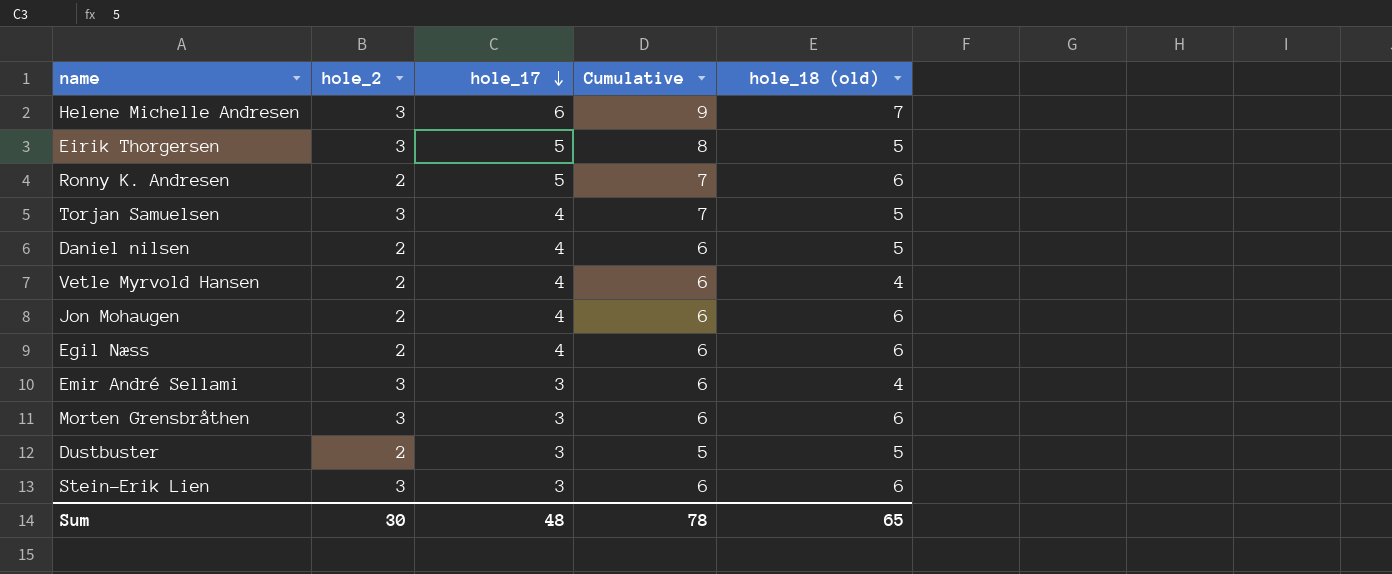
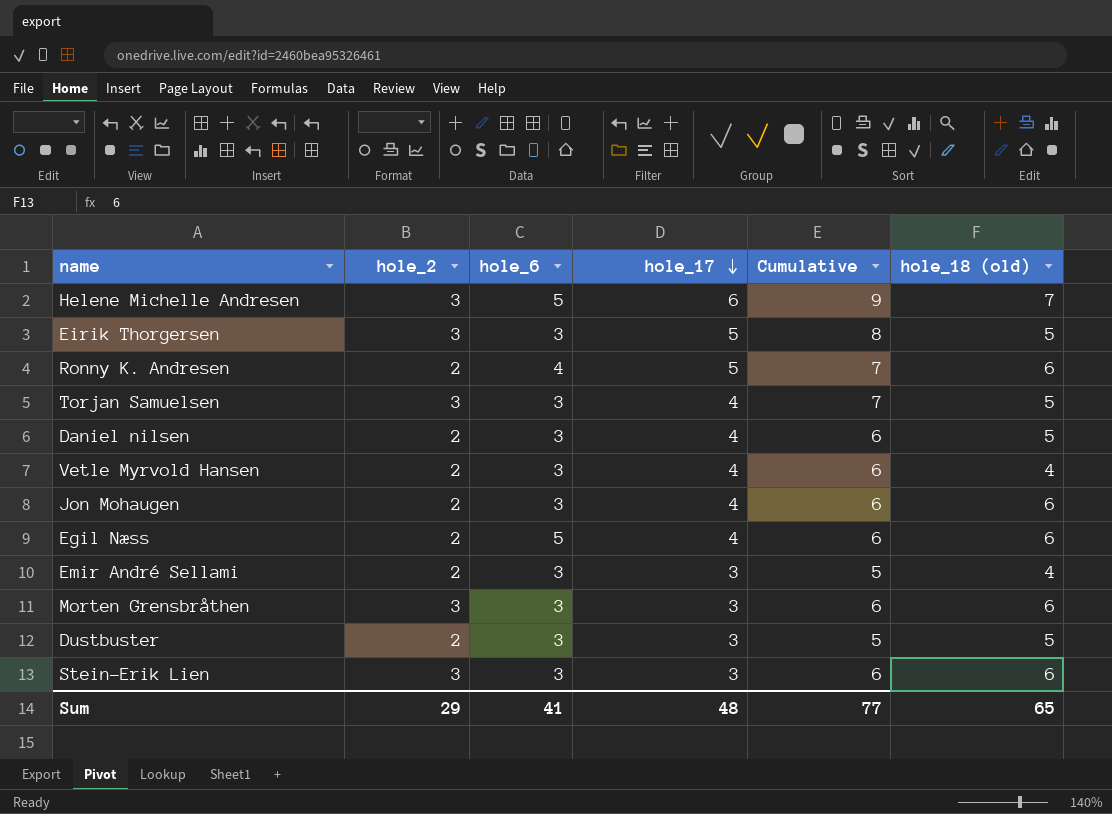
column hole_6 | position: none -> 3
Emir André Sellami | hole_2: 3 -> 2
Emir André Sellami | Cumulative: 6 -> 5
Sum | hole_2: 30 -> 29
Sum | Cumulative: 78 -> 77

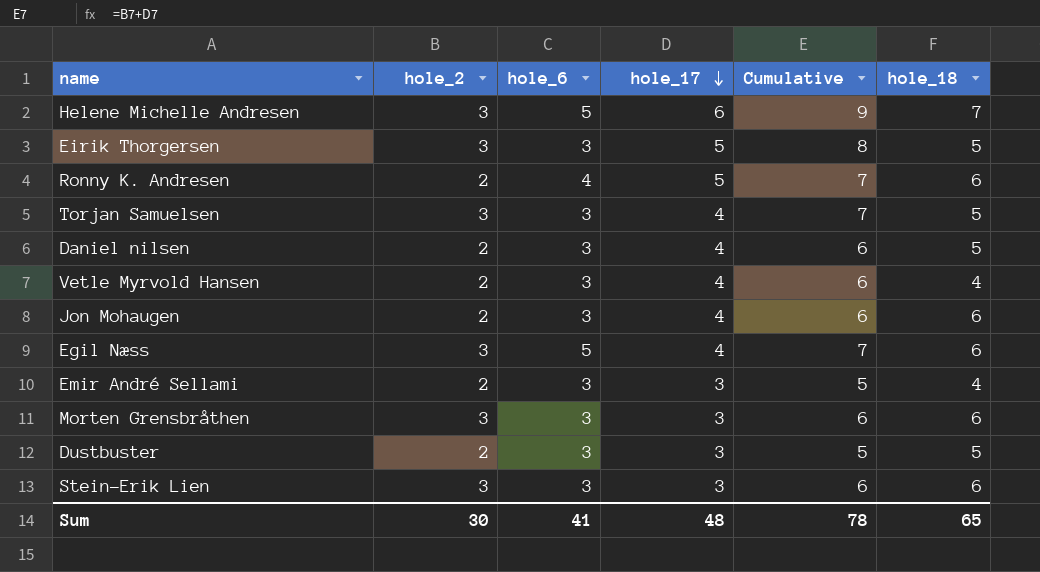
column name: hole_18 (old) -> hole_18
Egil Næss | hole_2: 2 -> 3
Egil Næss | Cumulative: 6 -> 7
Sum | hole_2: 29 -> 30
Sum | Cumulative: 77 -> 78

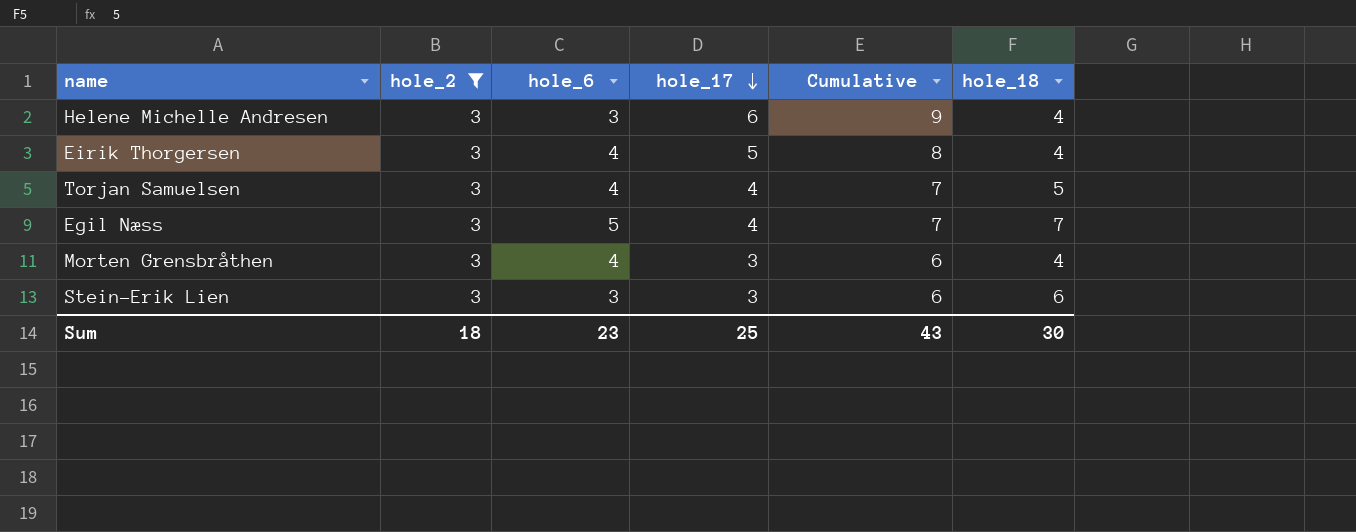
filter: none -> hole_2 = 3
Helene Michelle Andresen | hole_6: 5 -> 3
Helene Michelle Andresen | hole_18: 7 -> 4
Eirik Thorgersen | hole_6: 3 -> 4
Eirik Thorgersen | hole_18: 5 -> 4
Torjan Samuelsen | hole_6: 3 -> 4
Egil Næss | hole_18: 6 -> 7
Morten Grensbråthen | hole_6: 3 -> 4
Morten Grensbråthen | hole_18: 6 -> 4
Sum | hole_2: 30 -> 18
Sum | hole_6: 41 -> 23
Sum | hole_17: 48 -> 25
Sum | Cumulative: 78 -> 43
Sum | hole_18: 65 -> 30

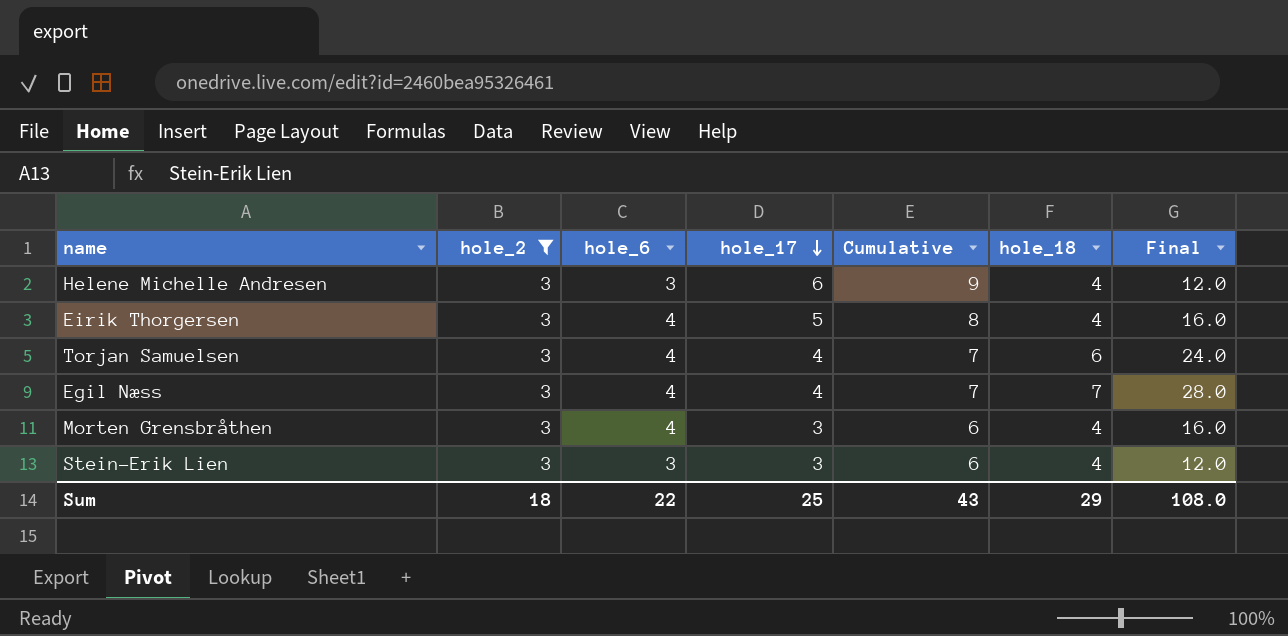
column Final | formula: none -> [hole_6] * [hole_18]
Torjan Samuelsen | hole_18: 5 -> 6
Egil Næss | hole_6: 5 -> 4
Stein-Erik Lien | hole_18: 6 -> 4
Sum | hole_6: 23 -> 22
Sum | hole_18: 30 -> 29

